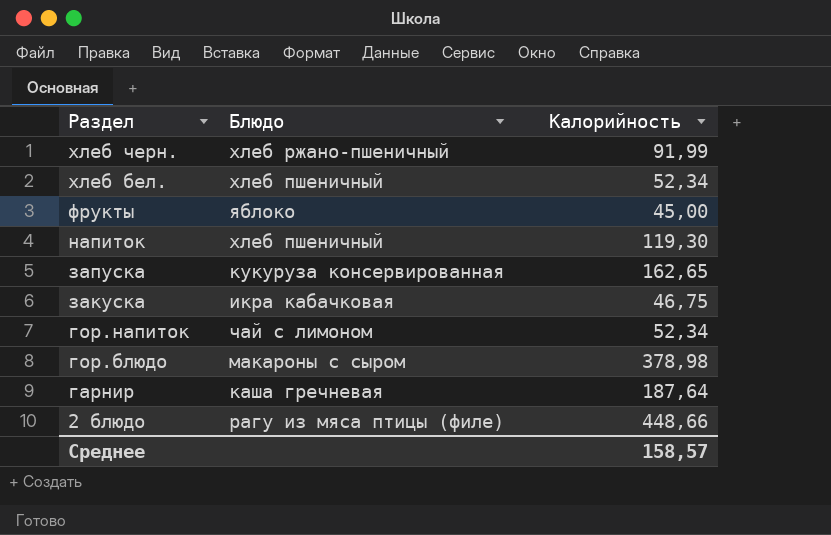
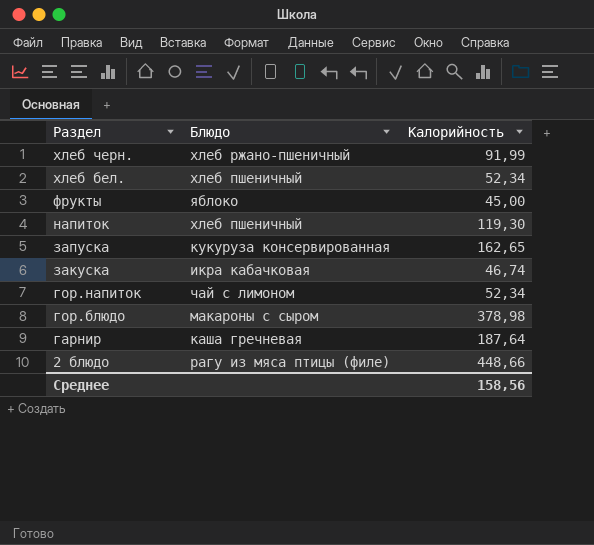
закуска | Калорийность: 46,75 -> 46,74
Среднее | Калорийность: 158,57 -> 158,56

